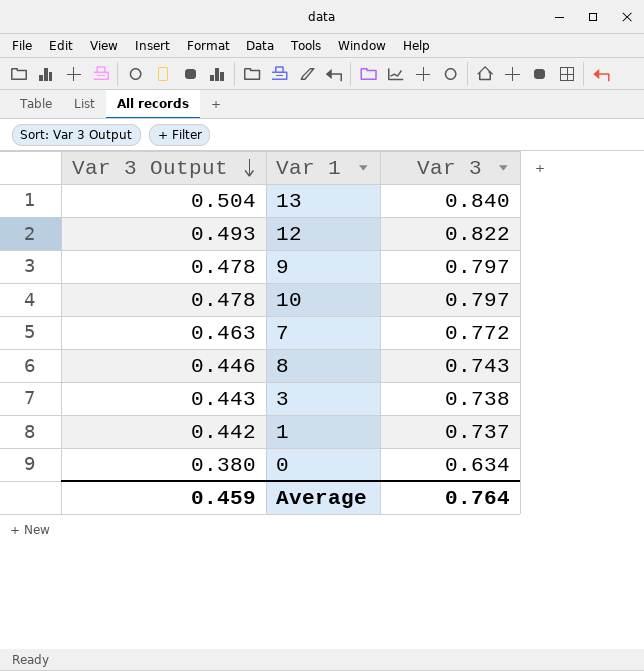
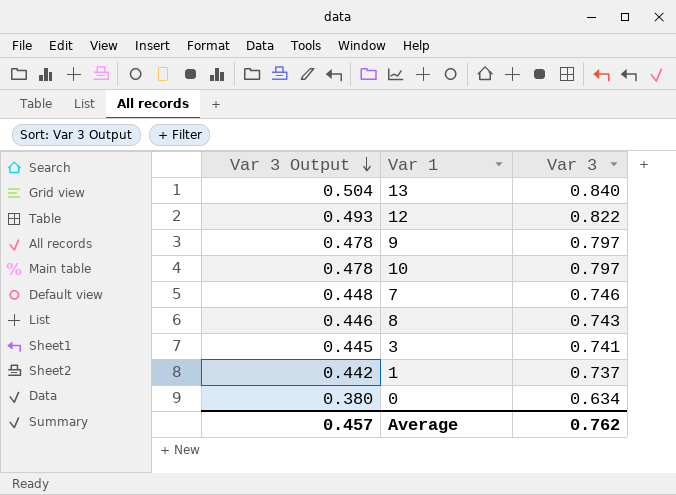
7 | Var 3 Output: 0.463 -> 0.448
7 | Var 3: 0.772 -> 0.746
3 | Var 3 Output: 0.443 -> 0.445
3 | Var 3: 0.738 -> 0.741
Average | Var 3 Output: 0.459 -> 0.457
Average | Var 3: 0.764 -> 0.762

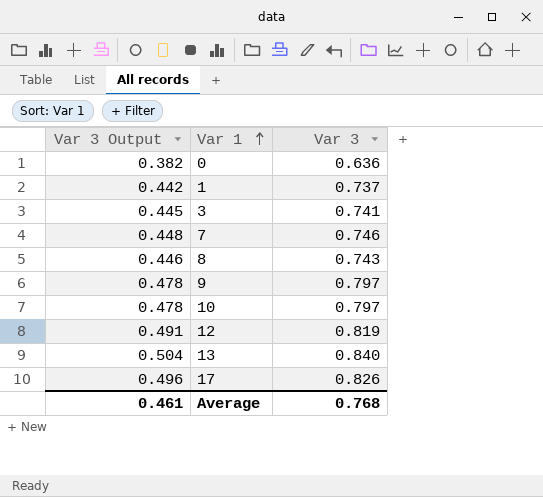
row order: Var 3 Output descending -> Var 1 ascending
0 | Var 3 Output: 0.380 -> 0.382
0 | Var 3: 0.634 -> 0.636
12 | Var 3 Output: 0.493 -> 0.491
12 | Var 3: 0.822 -> 0.819
row 17: none -> 0.496 | 0.826
Average | Var 3 Output: 0.457 -> 0.461
Average | Var 3: 0.762 -> 0.768

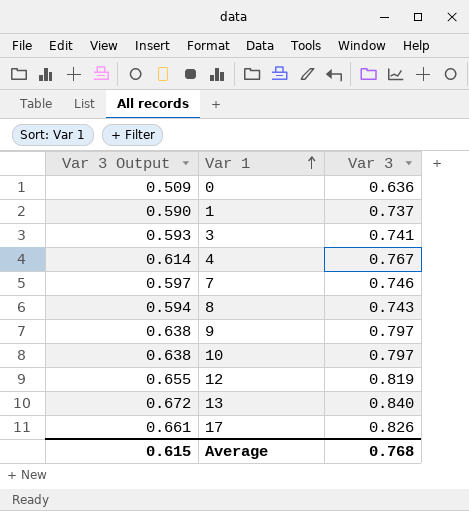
column Var 3 Output | formula: [Var 3] * 0.6 -> [Var 3] * 0.8
row 4: none -> 0.614 | 0.767
Average | Var 3 Output: 0.461 -> 0.615

